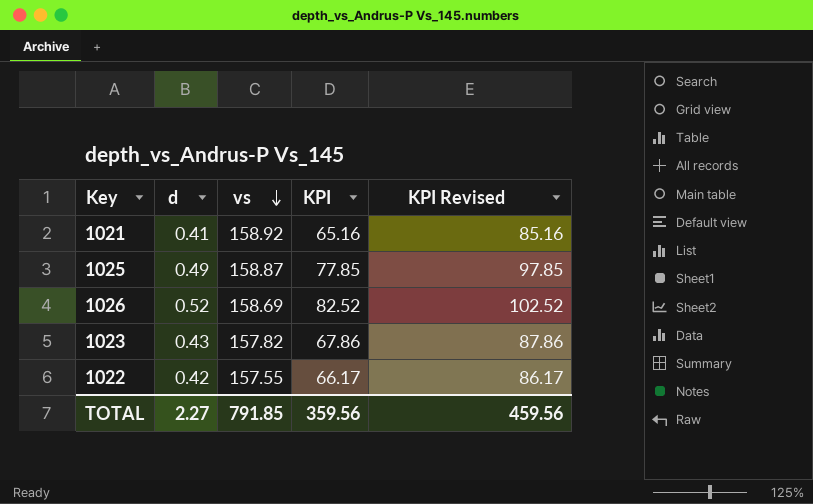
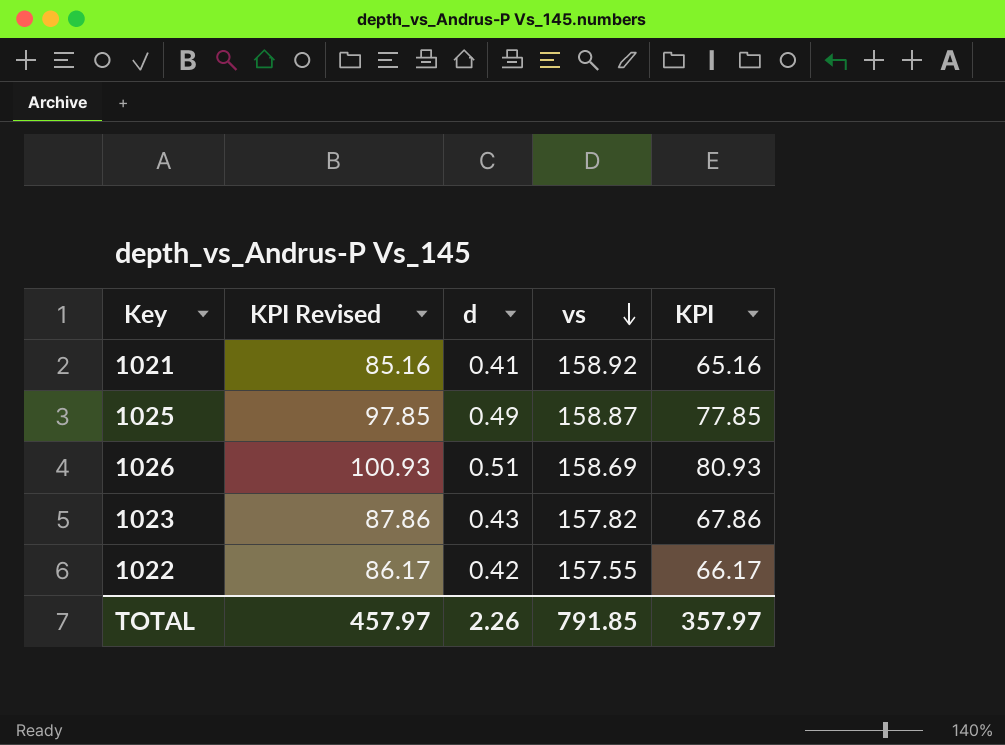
column KPI Revised | position: 5 -> 2
1026 | KPI Revised: 102.52 -> 100.93
1026 | d: 0.52 -> 0.51
1026 | KPI: 82.52 -> 80.93
TOTAL | KPI Revised: 459.56 -> 457.97
TOTAL | d: 2.27 -> 2.26
TOTAL | KPI: 359.56 -> 357.97

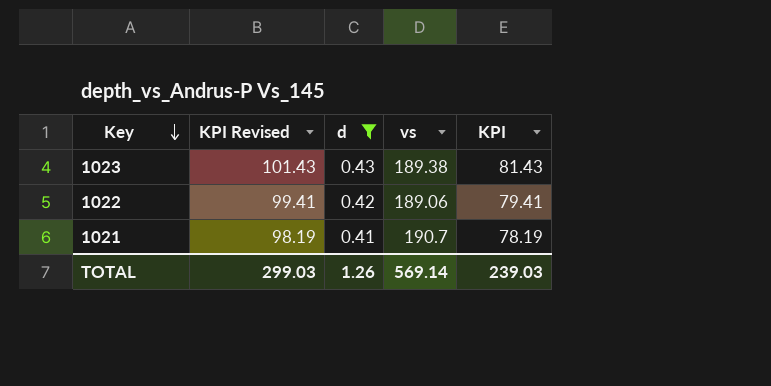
filter: none -> d <= 0.43
row order: vs descending -> Key descending
1023 | KPI Revised: 87.86 -> 101.43
1023 | vs: 157.82 -> 189.38
1023 | KPI: 67.86 -> 81.43
1022 | KPI Revised: 86.17 -> 99.41
1022 | vs: 157.55 -> 189.06
1022 | KPI: 66.17 -> 79.41
1021 | KPI Revised: 85.16 -> 98.19
1021 | vs: 158.92 -> 190.7
1021 | KPI: 65.16 -> 78.19
TOTAL | KPI Revised: 457.97 -> 299.03
TOTAL | d: 2.26 -> 1.26
TOTAL | vs: 791.85 -> 569.14
TOTAL | KPI: 357.97 -> 239.03

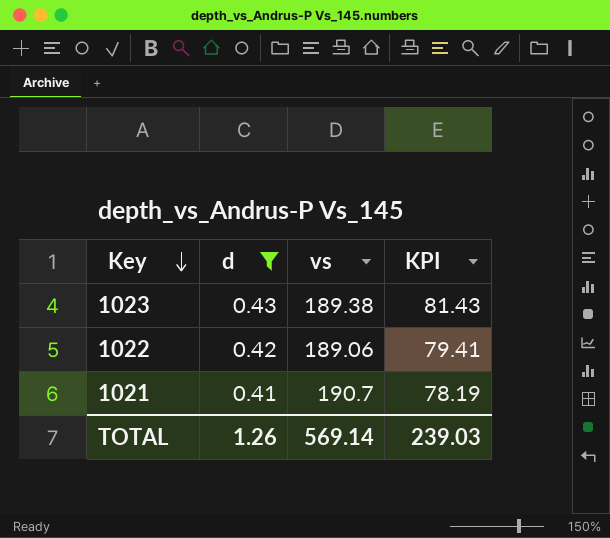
column KPI Revised | formula: [KPI] + 20 -> none

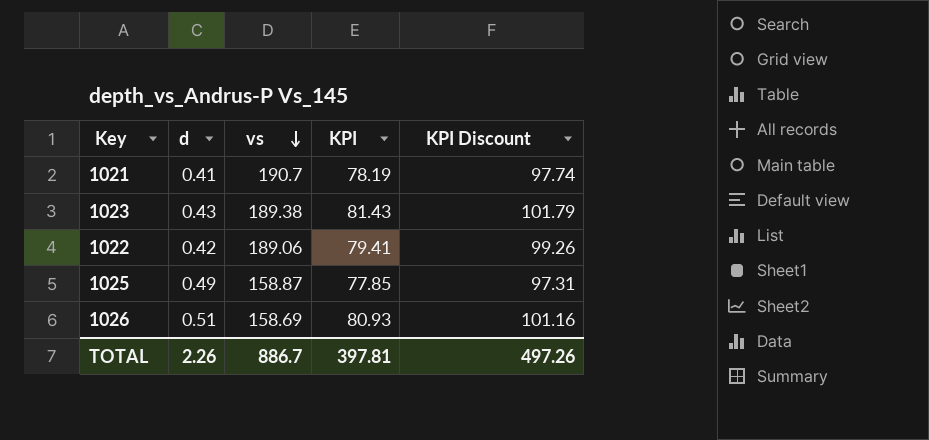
filter: d <= 0.43 -> none
row order: Key descending -> vs descending
column KPI Discount | formula: none -> [KPI] * 1.25
TOTAL | d: 1.26 -> 2.26
TOTAL | vs: 569.14 -> 886.7
TOTAL | KPI: 239.03 -> 397.81

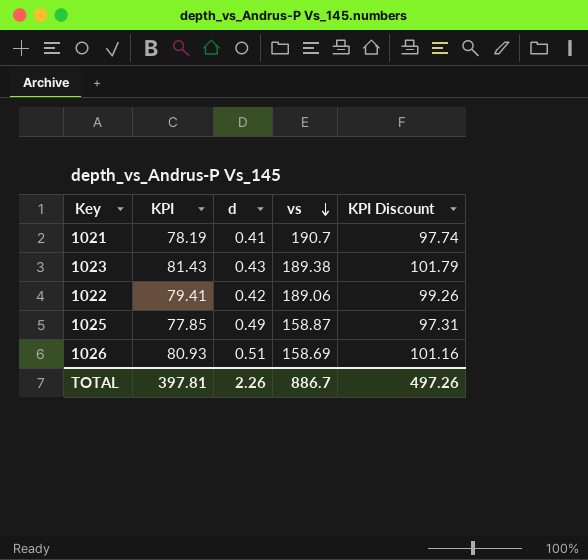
column KPI | position: 4 -> 2

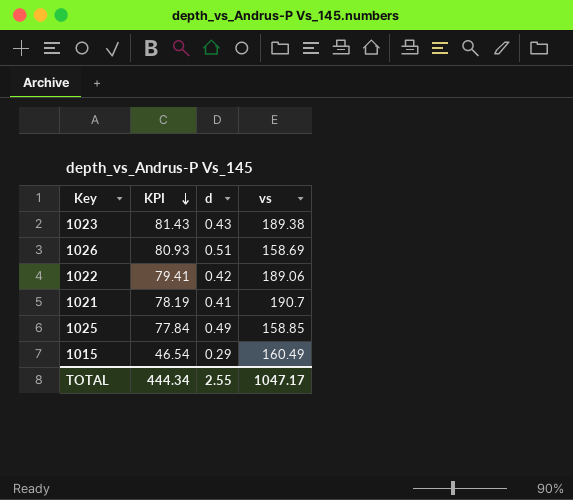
row order: vs descending -> KPI descending
column KPI Discount | formula: [KPI] * 1.25 -> none
1025 | KPI: 77.85 -> 77.84
1025 | vs: 158.87 -> 158.85
row 1015: none -> 46.54 | 0.29 | 160.49
TOTAL | KPI: 397.81 -> 444.34
TOTAL | d: 2.26 -> 2.55
TOTAL | vs: 886.7 -> 1047.17

